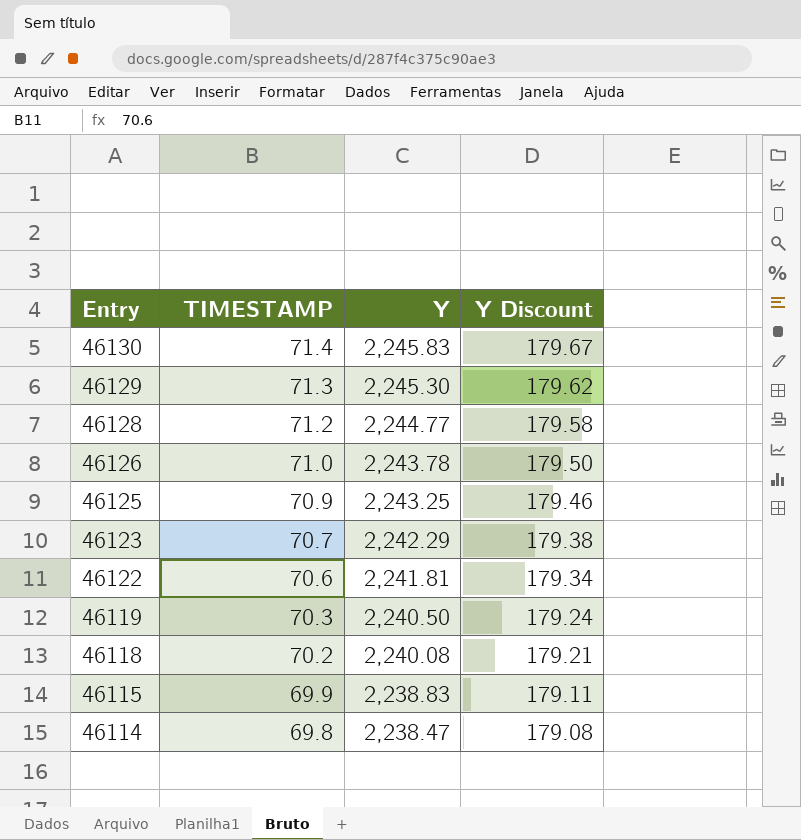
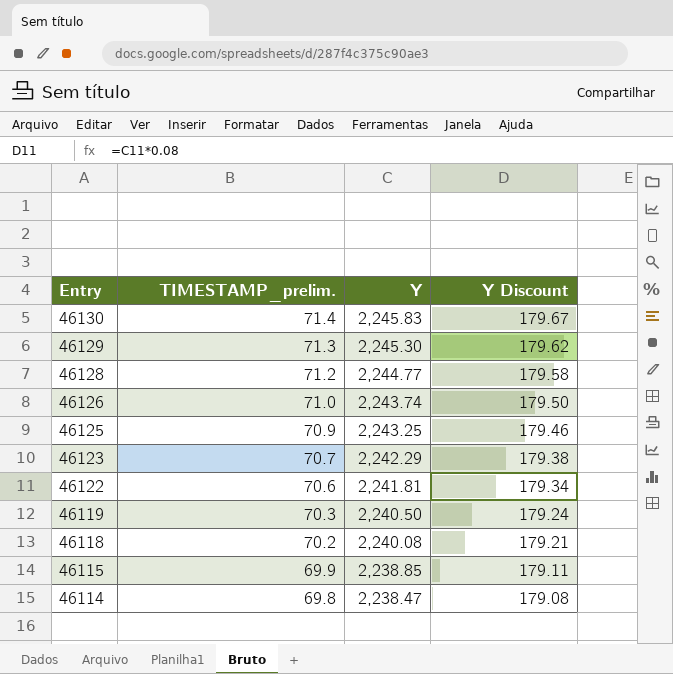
column name: TIMESTAMP -> TIMESTAMP_prelim.
46126 | Y: 2,243.78 -> 2,243.74
46115 | Y: 2,238.83 -> 2,238.85

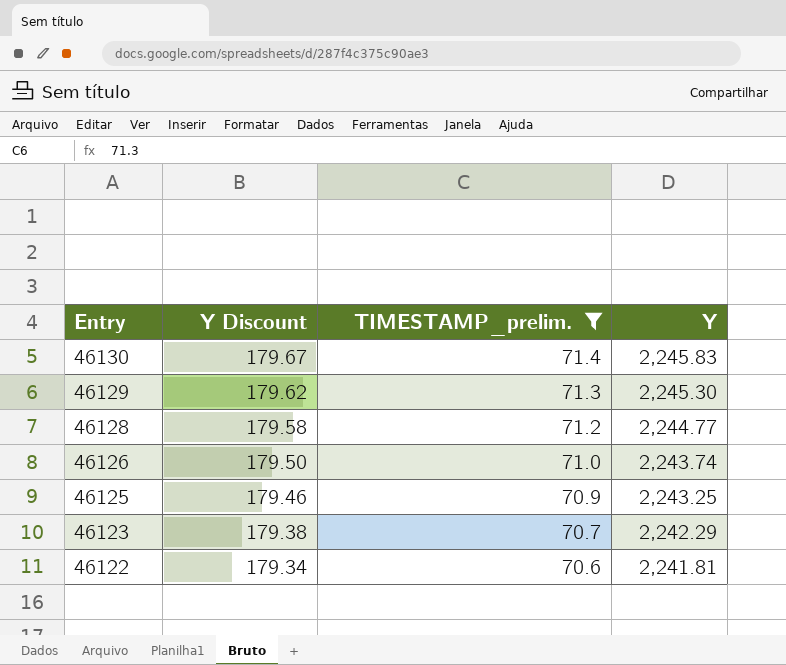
filter: none -> TIMESTAMP_prelim. >= 70.6
column Y Discount | position: 4 -> 2

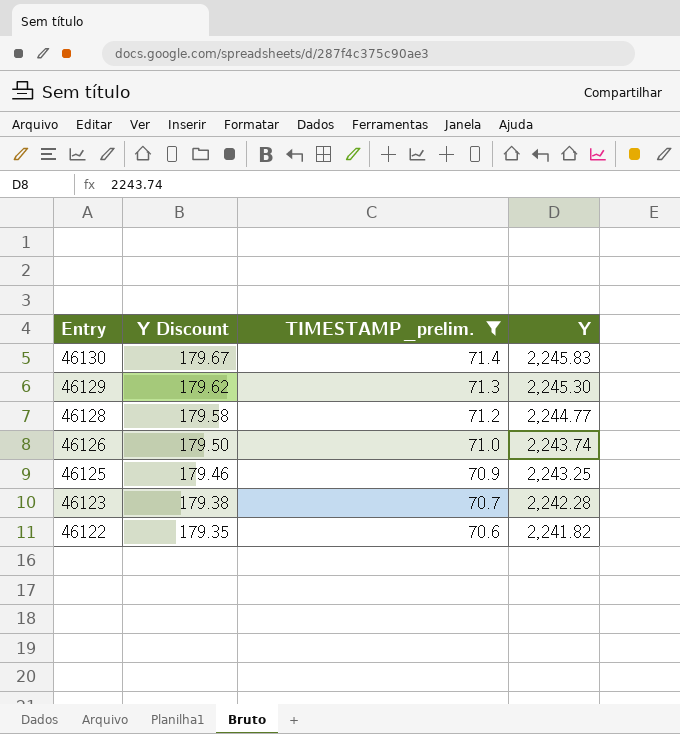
46123 | Y: 2,242.29 -> 2,242.28
46122 | Y Discount: 179.34 -> 179.35
46122 | Y: 2,241.81 -> 2,241.82

